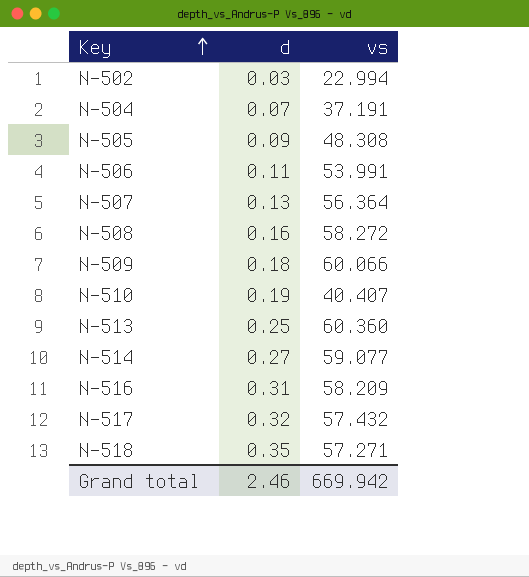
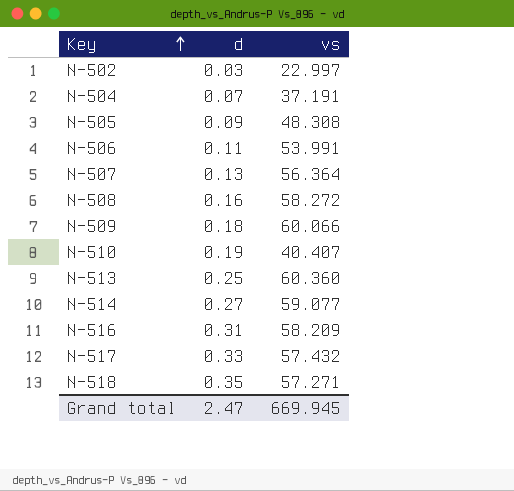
N-502 | vs: 22.994 -> 22.997
N-517 | d: 0.32 -> 0.33
Grand total | d: 2.46 -> 2.47
Grand total | vs: 669.942 -> 669.945

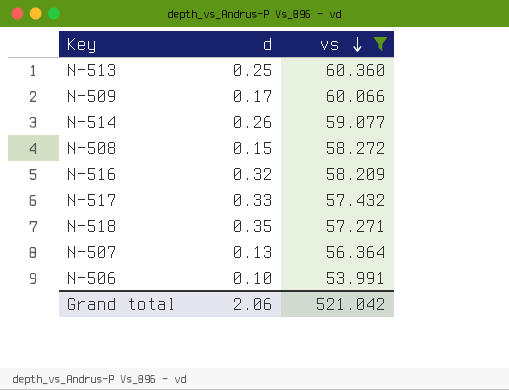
filter: none -> vs >= 53.991
row order: Key ascending -> vs descending
N-509 | d: 0.18 -> 0.17
N-514 | d: 0.27 -> 0.26
N-508 | d: 0.16 -> 0.15
N-516 | d: 0.31 -> 0.32
N-506 | d: 0.11 -> 0.10
Grand total | d: 2.47 -> 2.06
Grand total | vs: 669.945 -> 521.042

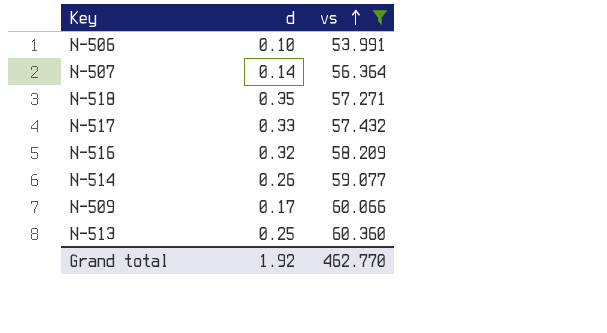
row order: vs descending -> vs ascending
row N-508: 0.15 | 58.272 -> none
N-507 | d: 0.13 -> 0.14
Grand total | d: 2.06 -> 1.92
Grand total | vs: 521.042 -> 462.770

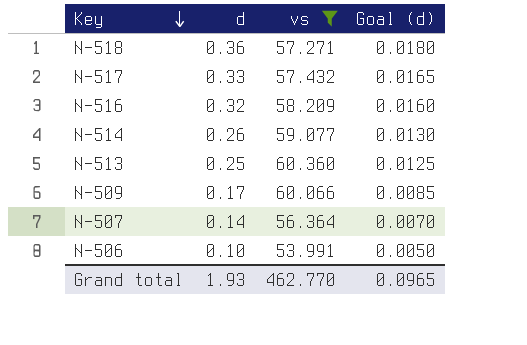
row order: vs ascending -> Key descending
column Goal (d) | formula: none -> [d] * 0.05
N-518 | d: 0.35 -> 0.36
Grand total | d: 1.92 -> 1.93

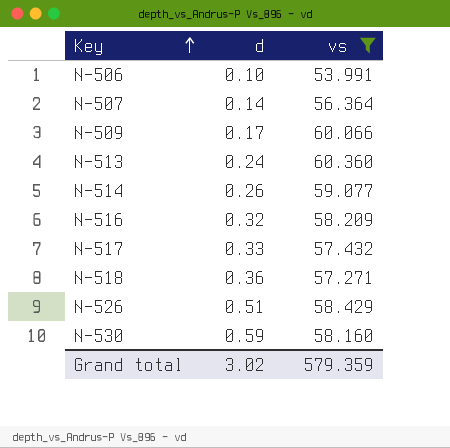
row order: Key descending -> Key ascending
column Goal (d) | formula: [d] * 0.05 -> none
N-513 | d: 0.25 -> 0.24
row N-526: none -> 0.51 | 58.429
row N-530: none -> 0.59 | 58.160
Grand total | d: 1.93 -> 3.02
Grand total | vs: 462.770 -> 579.359

